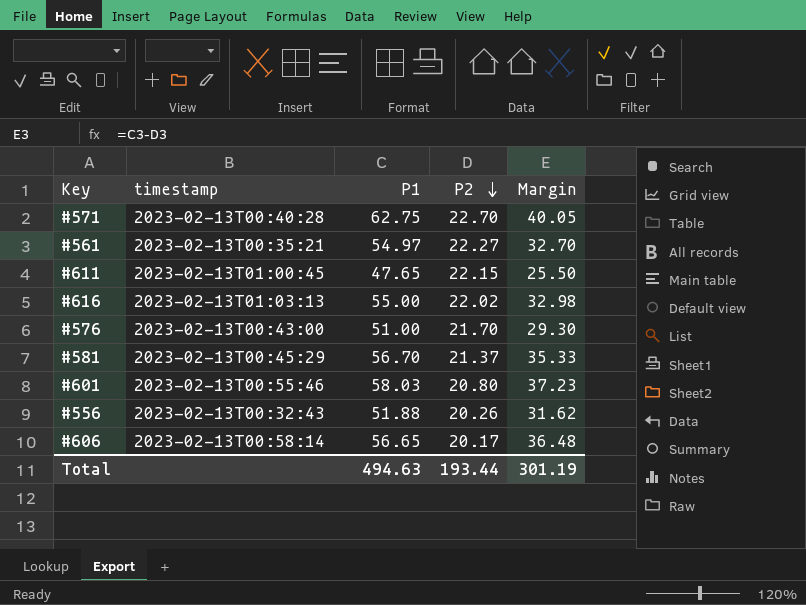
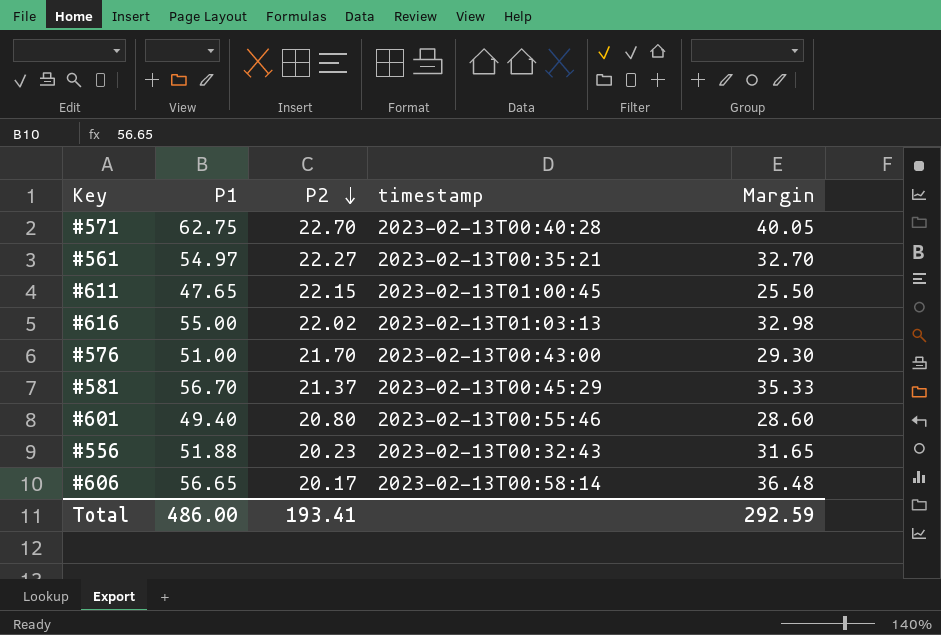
column timestamp | position: 2 -> 4
#601 | P1: 58.03 -> 49.40
#601 | Margin: 37.23 -> 28.60
#556 | P2: 20.26 -> 20.23
#556 | Margin: 31.62 -> 31.65
Total | P1: 494.63 -> 486.00
Total | P2: 193.44 -> 193.41
Total | Margin: 301.19 -> 292.59

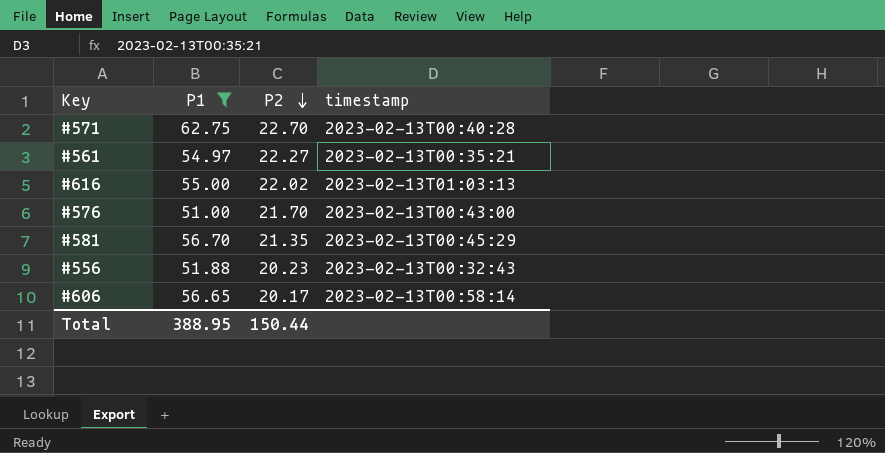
filter: none -> P1 >= 51.00
column Margin | formula: [P1] - [P2] -> none
#581 | P2: 21.37 -> 21.35
Total | P1: 486.00 -> 388.95
Total | P2: 193.41 -> 150.44

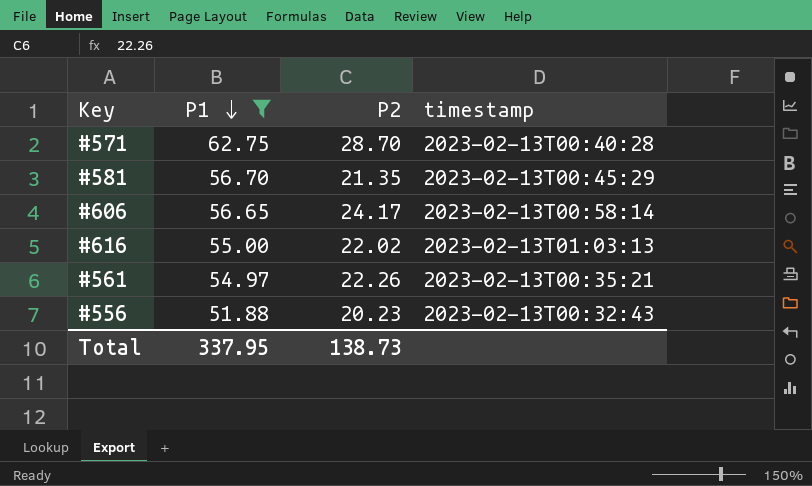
row order: P2 descending -> P1 descending
row #576: 51.00 | 21.70 | 2023-02-13T00:43:00 -> none
#571 | P2: 22.70 -> 28.70
#606 | P2: 20.17 -> 24.17
#561 | P2: 22.27 -> 22.26
Total | P1: 388.95 -> 337.95
Total | P2: 150.44 -> 138.73

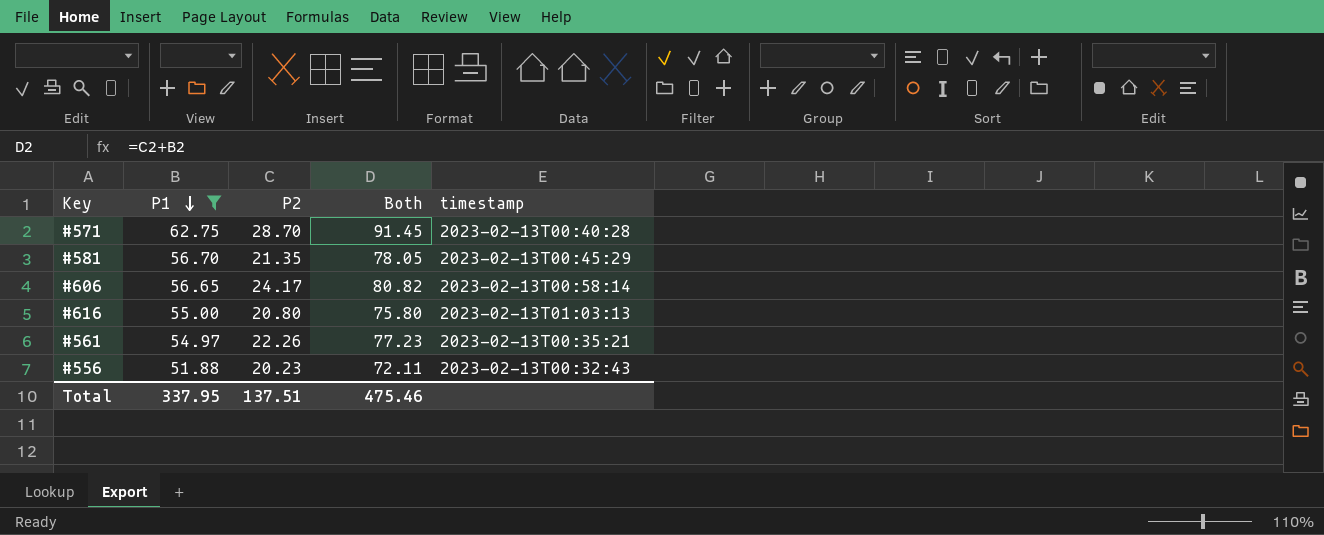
column Both | formula: none -> [P1] + [P2]
#616 | P2: 22.02 -> 20.80
Total | P2: 138.73 -> 137.51

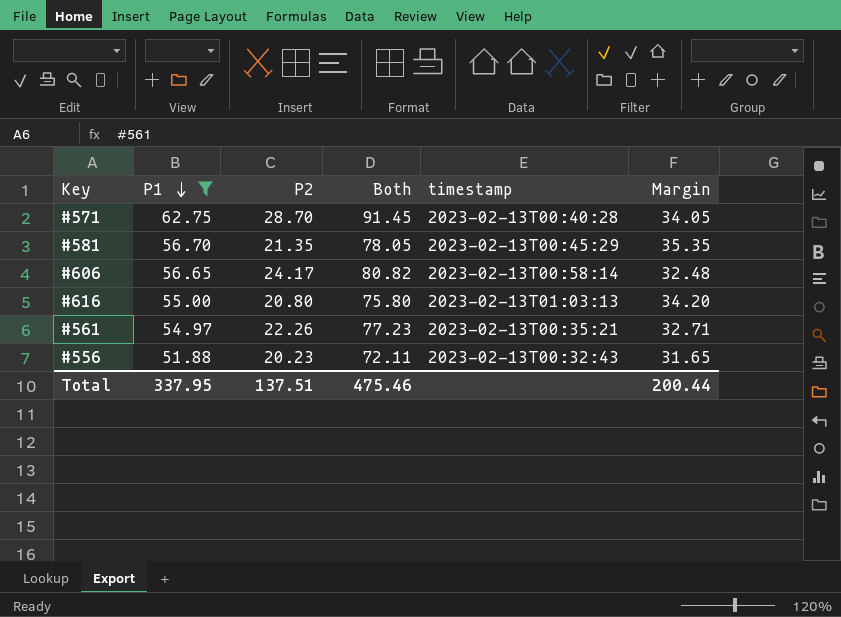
column Margin | formula: none -> [P1] - [P2]

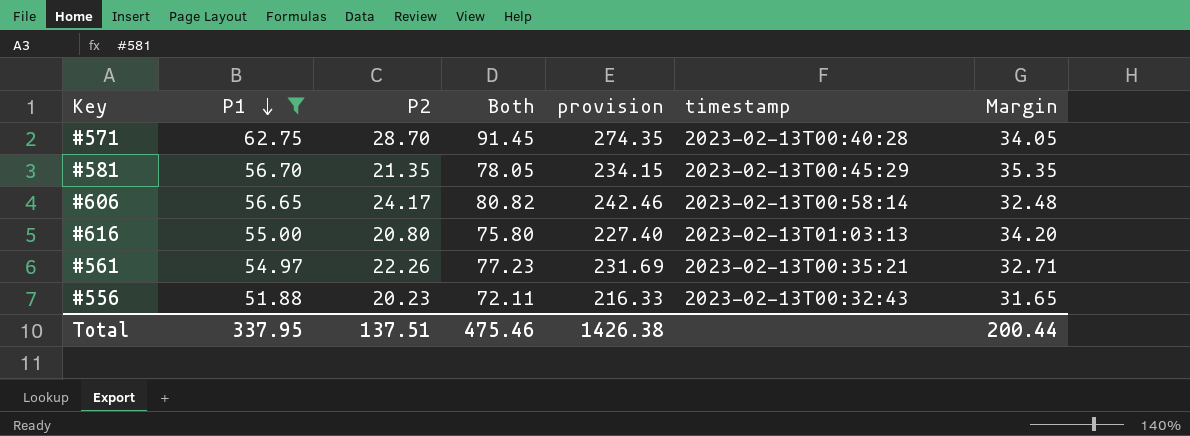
column provision | formula: none -> [Both] * 3

